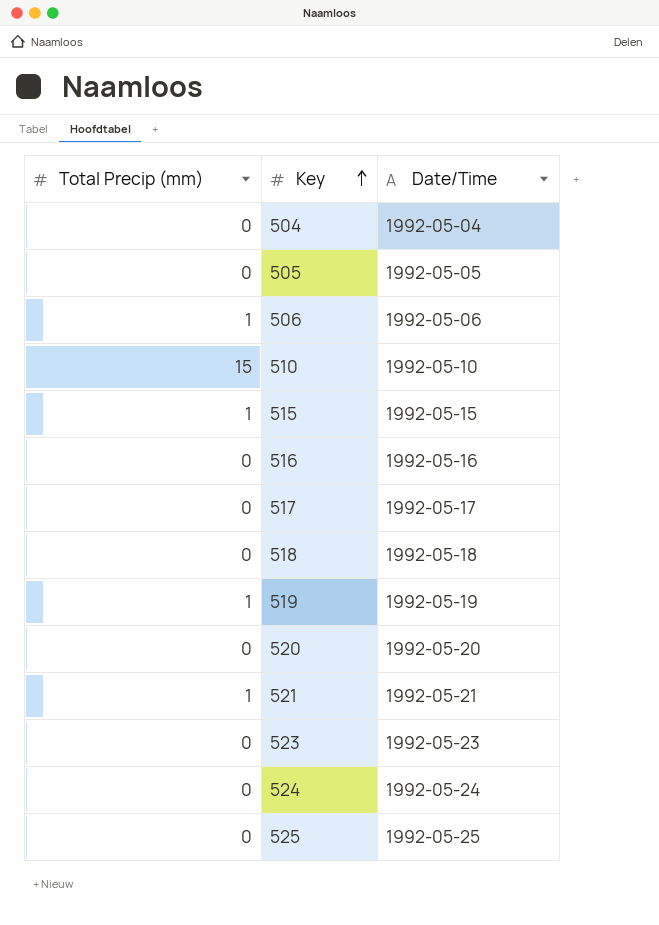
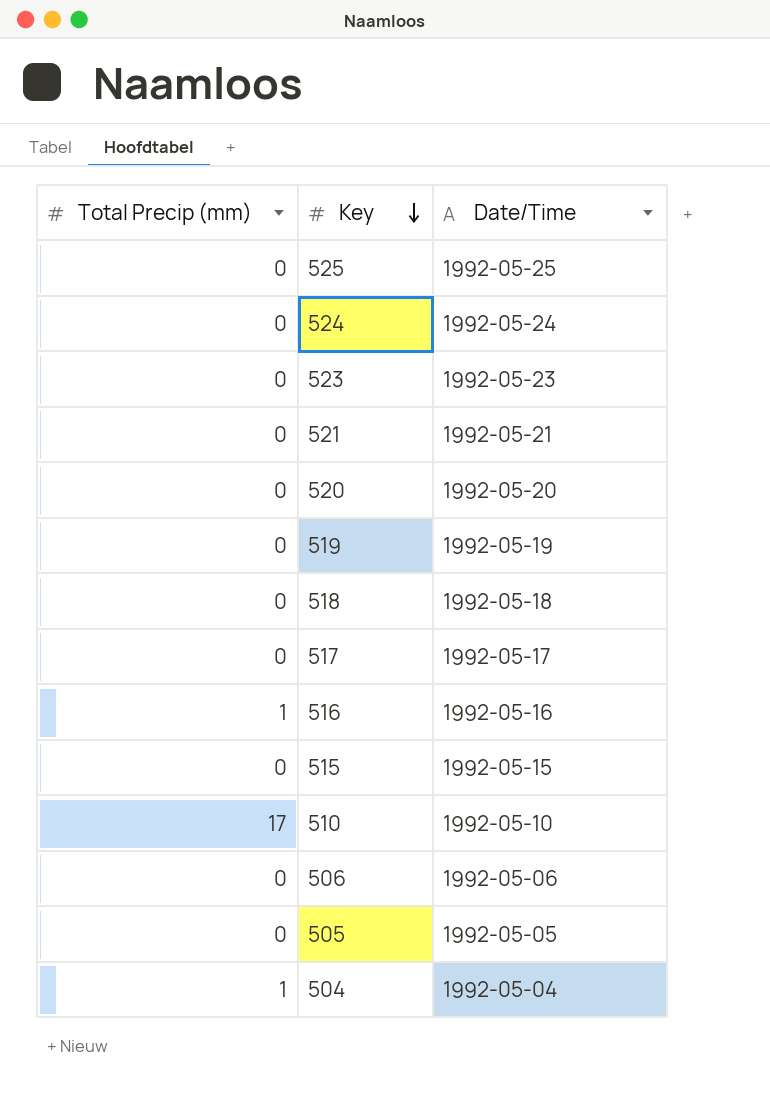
row order: Key ascending -> Key descending
521 | Total Precip (mm): 1 -> 0
519 | Total Precip (mm): 1 -> 0
516 | Total Precip (mm): 0 -> 1
515 | Total Precip (mm): 1 -> 0
510 | Total Precip (mm): 15 -> 17
506 | Total Precip (mm): 1 -> 0
504 | Total Precip (mm): 0 -> 1

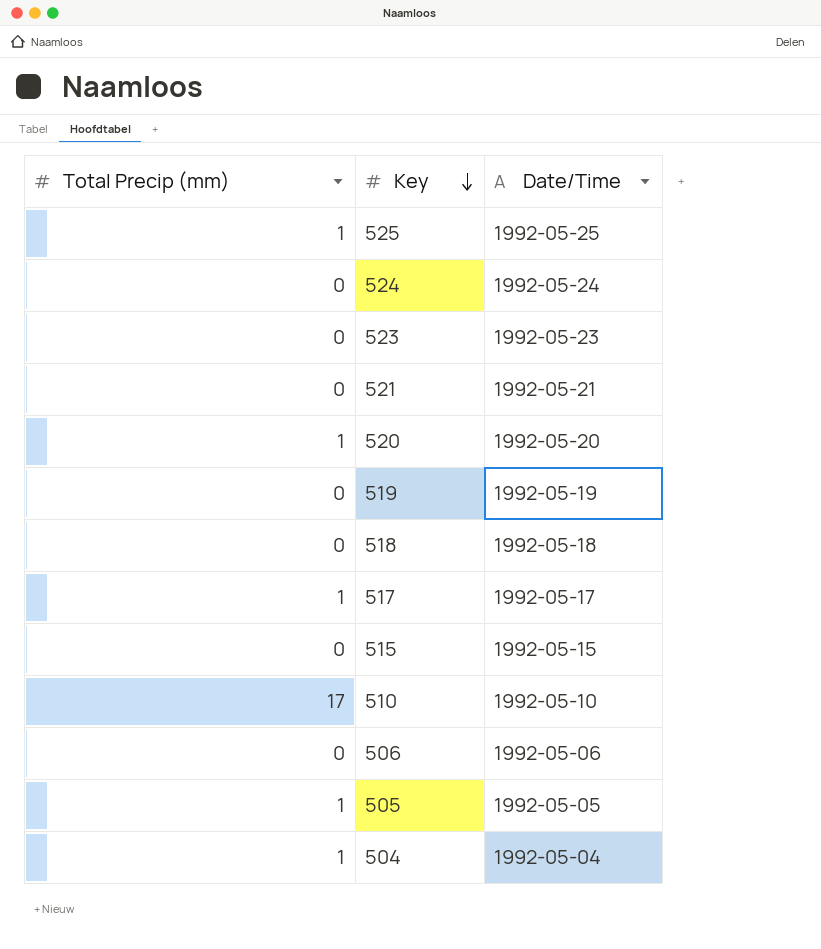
row 516: 1 | 1992-05-16 -> none
525 | Total Precip (mm): 0 -> 1
520 | Total Precip (mm): 0 -> 1
517 | Total Precip (mm): 0 -> 1
505 | Total Precip (mm): 0 -> 1

